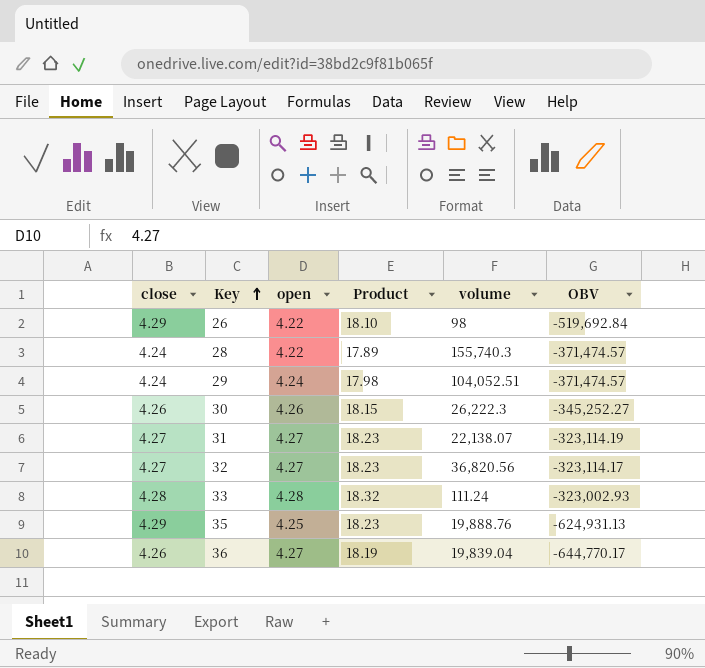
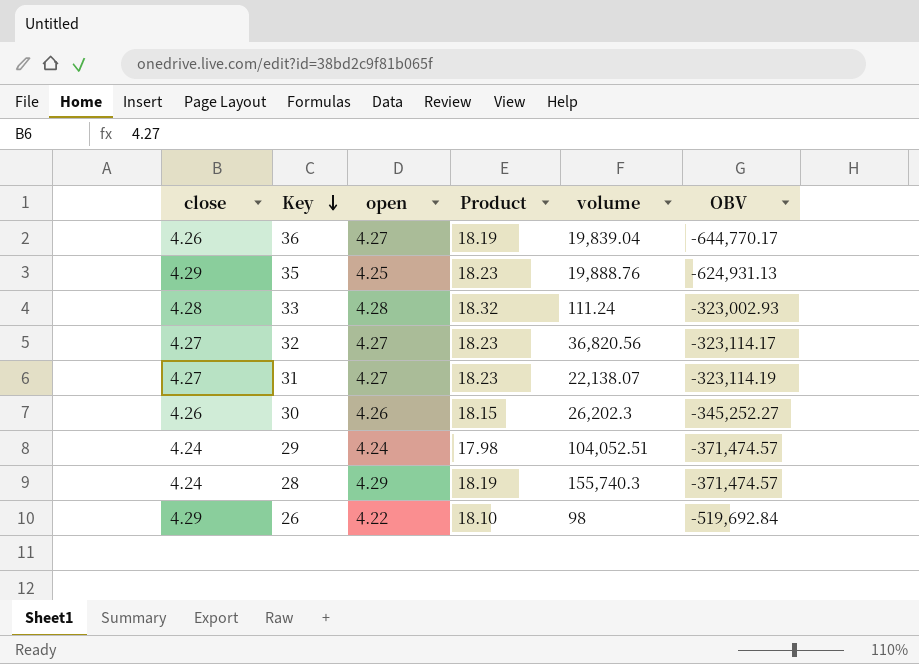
row order: Key ascending -> Key descending
30 | volume: 26,222.3 -> 26,202.3
28 | open: 4.22 -> 4.29
28 | Product: 17.89 -> 18.19

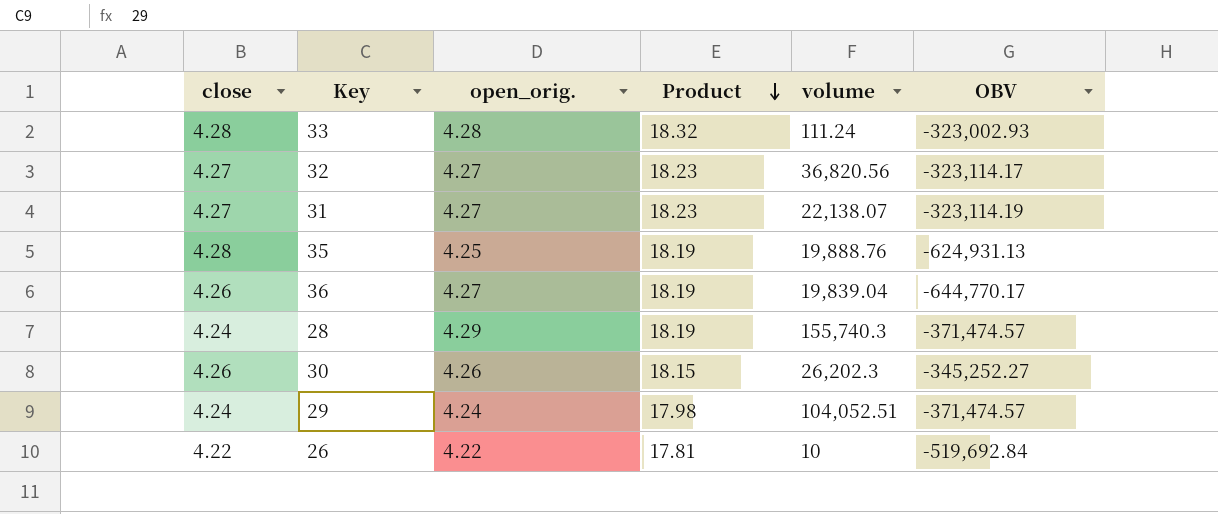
row order: Key descending -> Product descending
column name: open -> open_orig.
35 | close: 4.29 -> 4.28
35 | Product: 18.23 -> 18.19
26 | close: 4.29 -> 4.22
26 | Product: 18.10 -> 17.81
26 | volume: 98 -> 10

